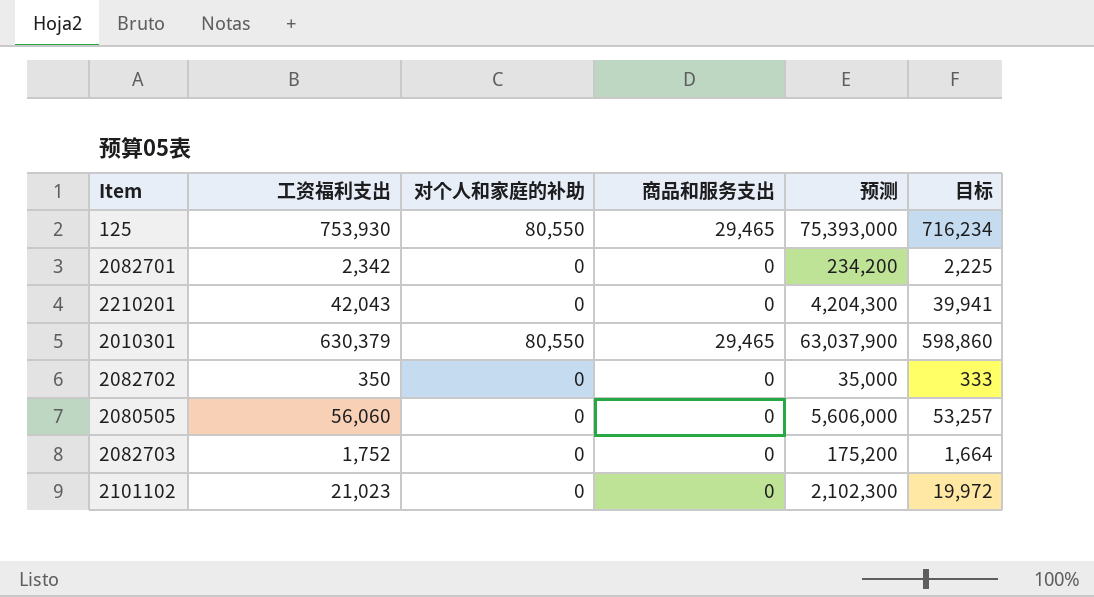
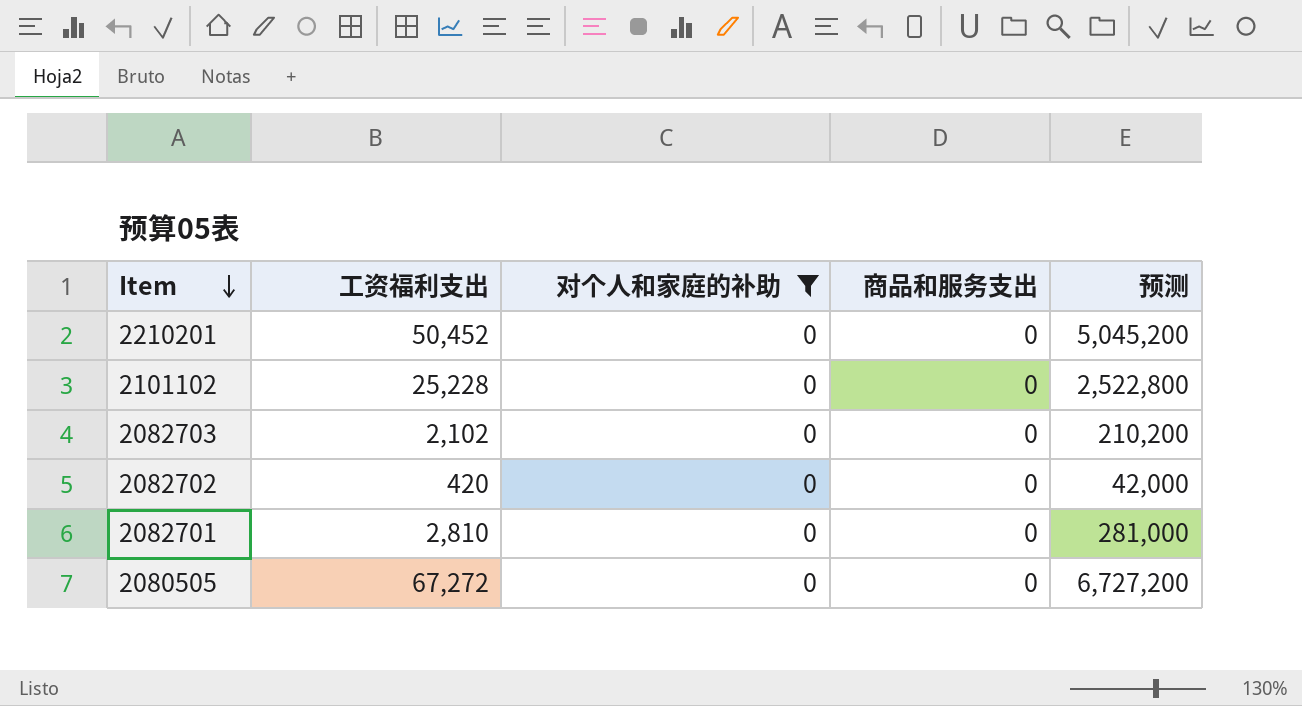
filter: none -> 对个人和家庭的补助 = 0
row order: none -> Item descending
column 目标 | formula: [工资福利支出] * 0.95 -> none
2210201 | 工资福利支出: 42,043 -> 50,452
2210201 | 预测: 4,204,300 -> 5,045,200
2101102 | 工资福利支出: 21,023 -> 25,228
2101102 | 预测: 2,102,300 -> 2,522,800
2082703 | 工资福利支出: 1,752 -> 2,102
2082703 | 预测: 175,200 -> 210,200
2082702 | 工资福利支出: 350 -> 420
2082702 | 预测: 35,000 -> 42,000
2082701 | 工资福利支出: 2,342 -> 2,810
2082701 | 预测: 234,200 -> 281,000
2080505 | 工资福利支出: 56,060 -> 67,272
2080505 | 预测: 5,606,000 -> 6,727,200

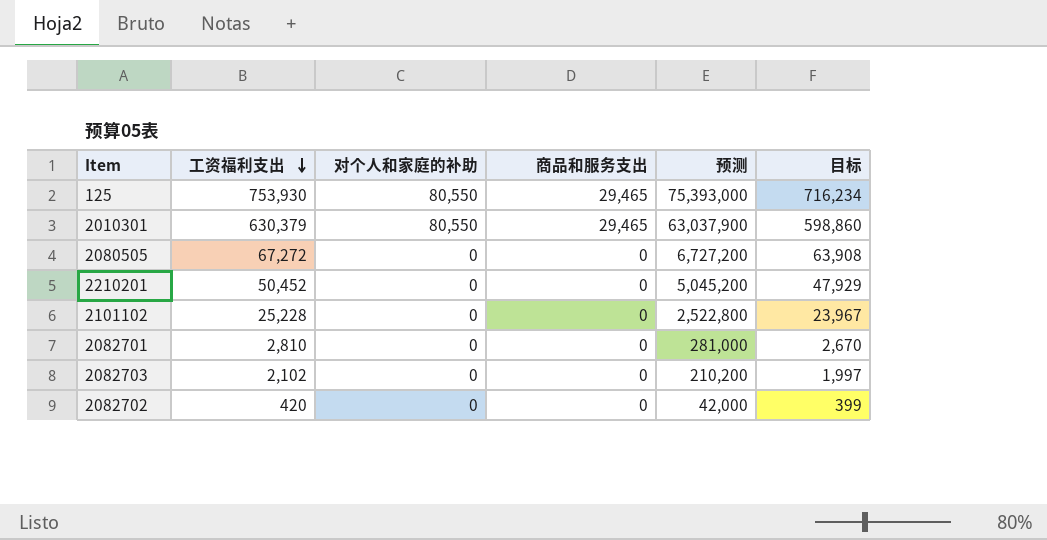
filter: 对个人和家庭的补助 = 0 -> none
row order: Item descending -> 工资福利支出 descending
column 目标 | formula: none -> [工资福利支出] * 0.95

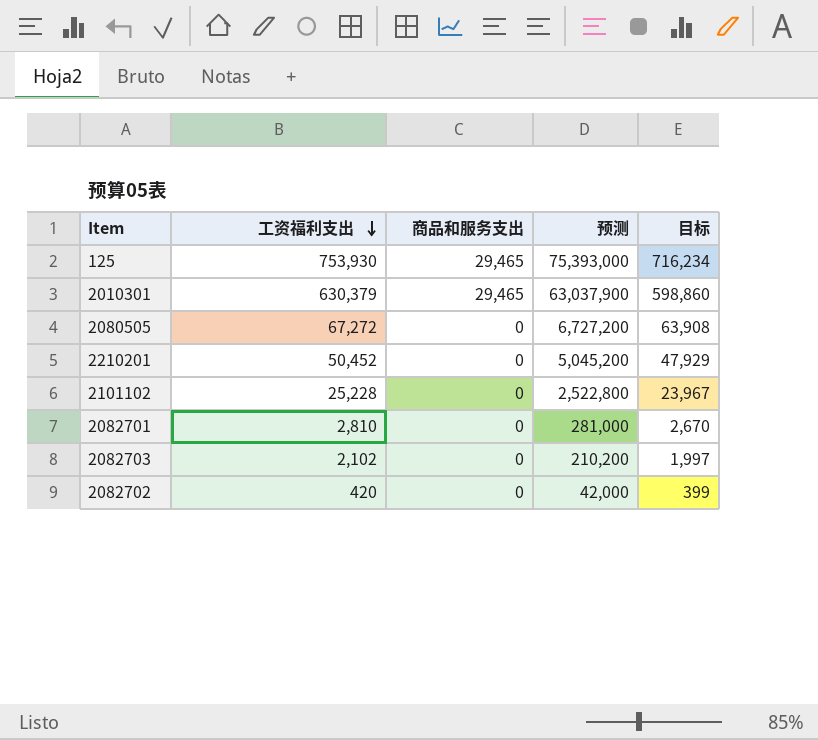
column 对个人和家庭的补助 | position: 3 -> none

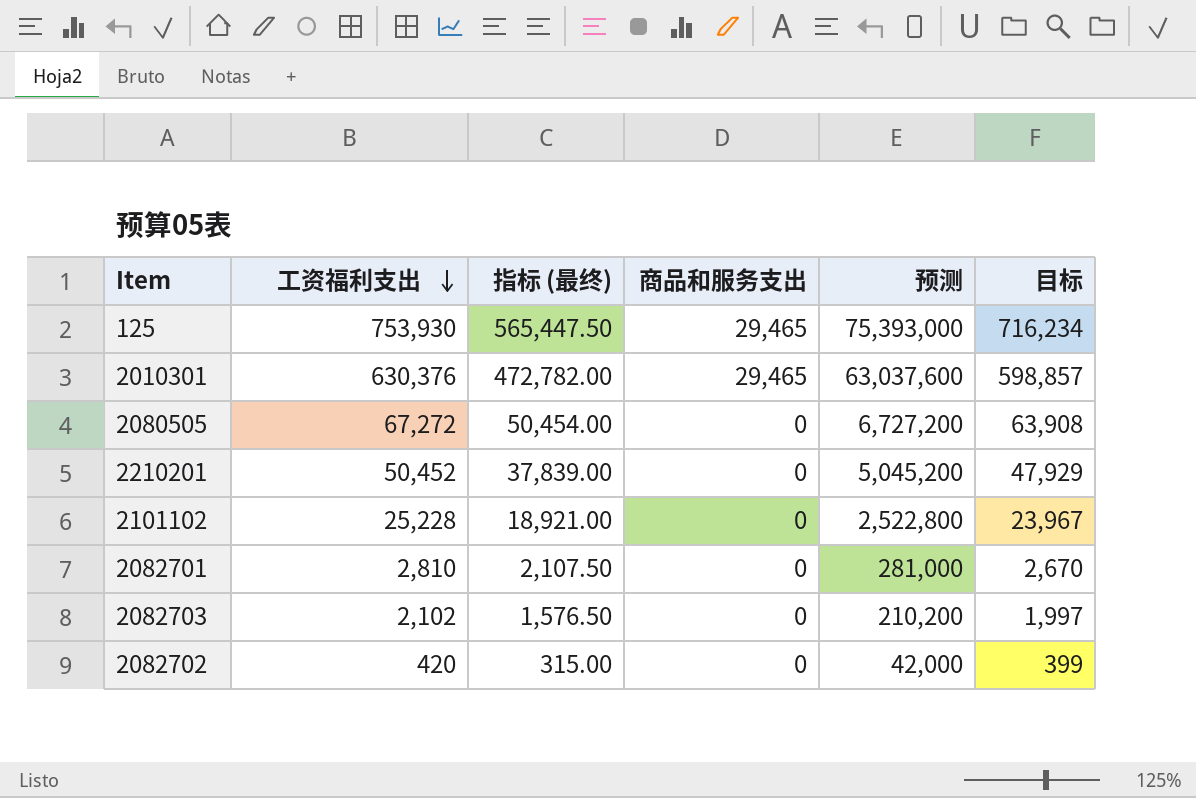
column 指标 (最终) | formula: none -> [工资福利支出] * 0.75
2010301 | 工资福利支出: 630,379 -> 630,376
2010301 | 预测: 63,037,900 -> 63,037,600
2010301 | 目标: 598,860 -> 598,857

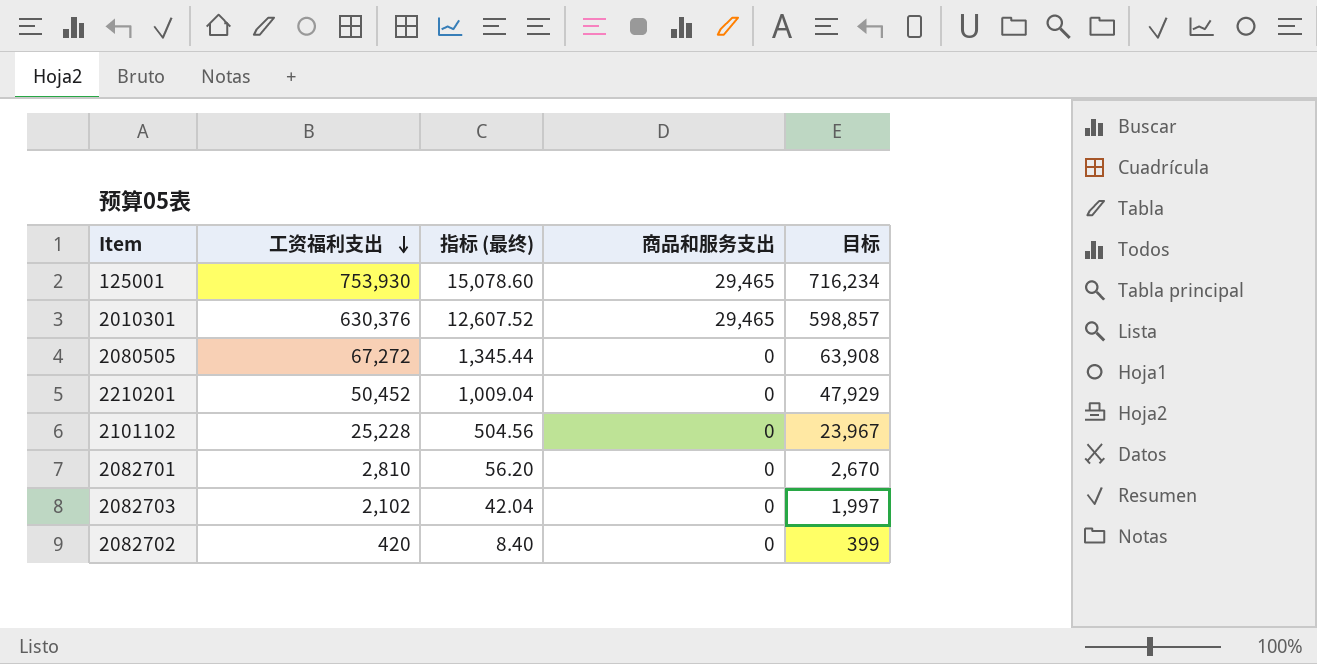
column 预测 | formula: [工资福利支出] * 100 -> none
column 指标 (最终) | formula: [工资福利支出] * 0.75 -> [工资福利支出] * 0.02
row 125: 753,930 | 565,447.50 | 29,465 | 75,393,000 | 716,234 -> none
row 125001: none -> 753,930 | 15,078.60 | 29,465 | 716,234

